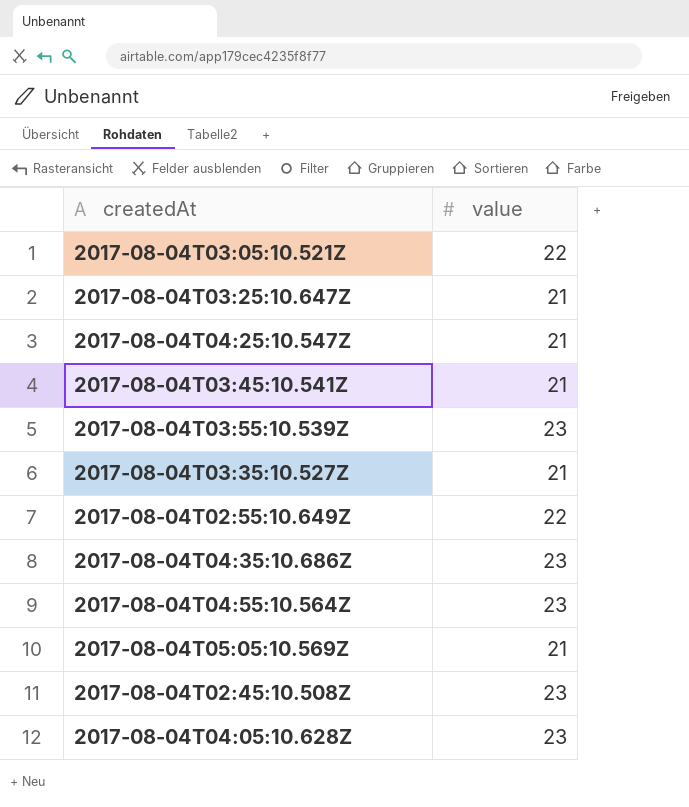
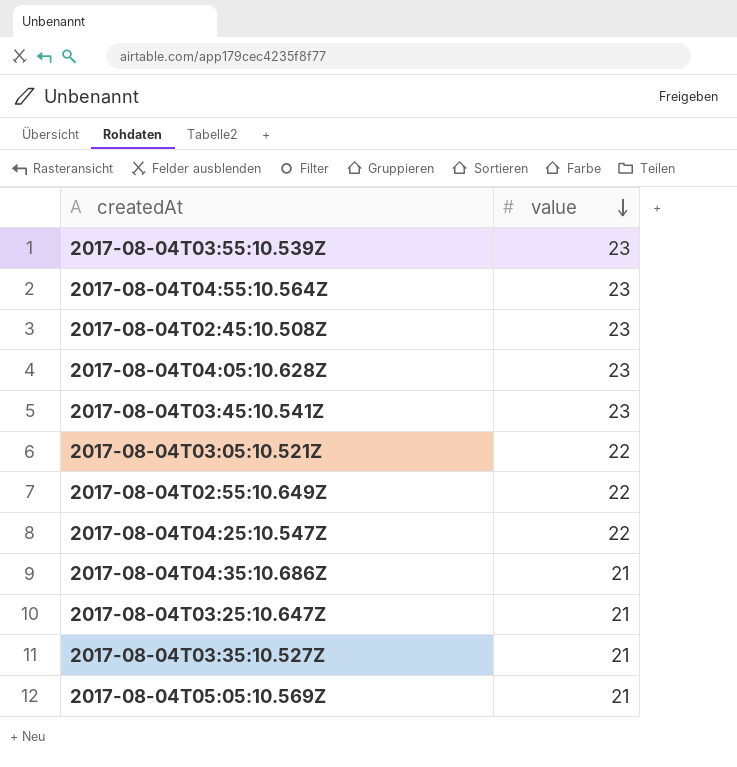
row order: none -> value descending
2017-08-04T03:45:10.541Z | value: 21 -> 23
2017-08-04T04:25:10.547Z | value: 21 -> 22
2017-08-04T04:35:10.686Z | value: 23 -> 21

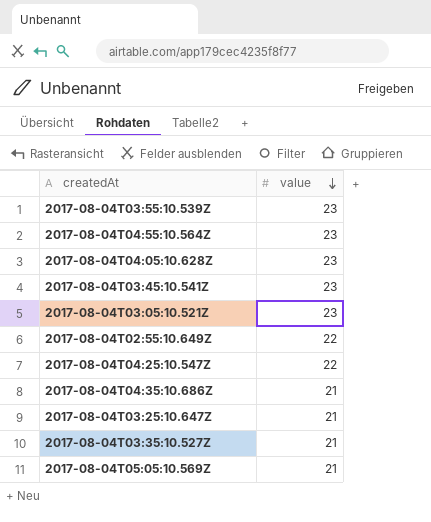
row 2017-08-04T02:45:10.508Z: 23 -> none
2017-08-04T03:05:10.521Z | value: 22 -> 23

